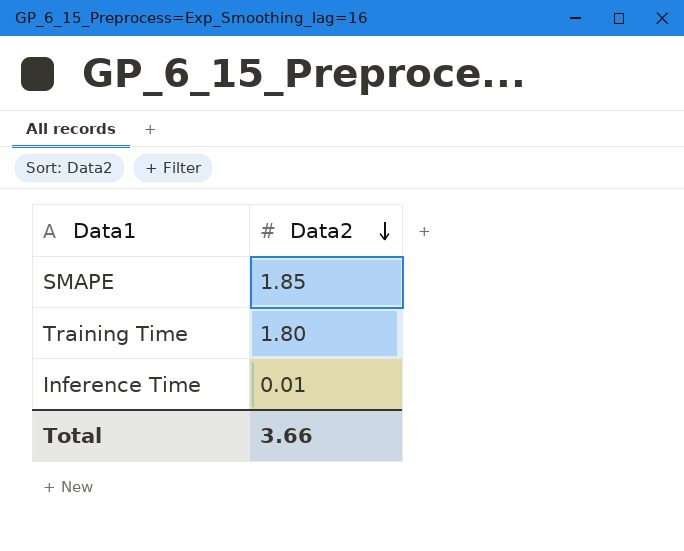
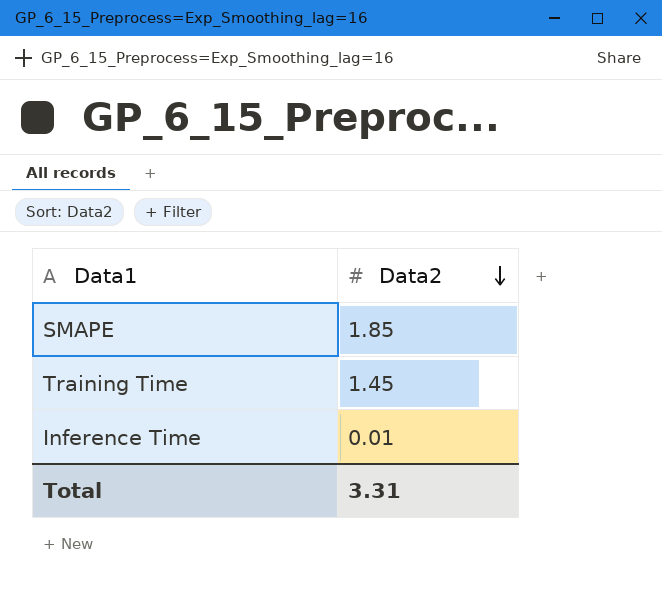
Training Time | Data2: 1.80 -> 1.45
Total | Data2: 3.66 -> 3.31

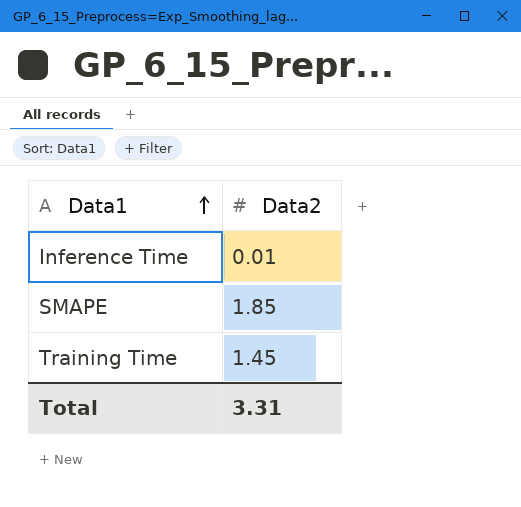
row order: Data2 descending -> Data1 ascending

